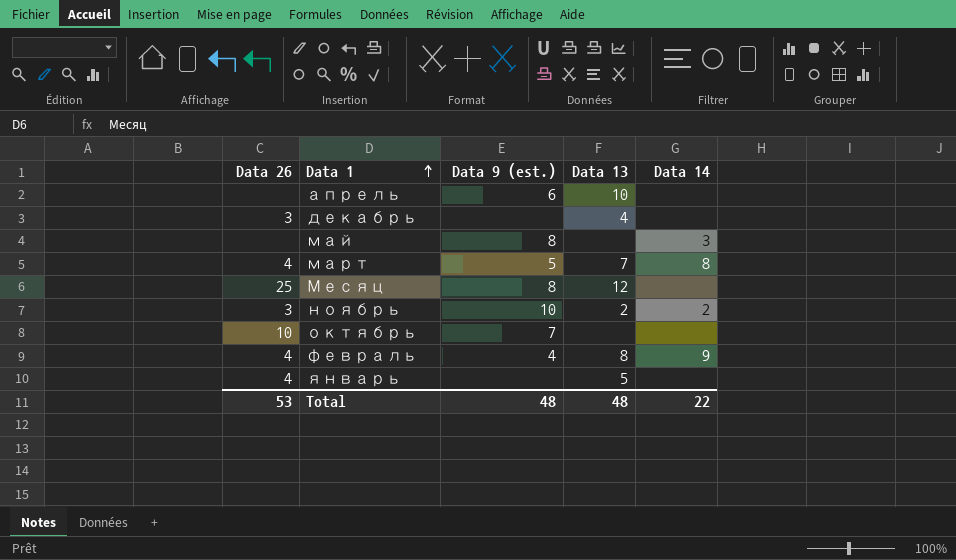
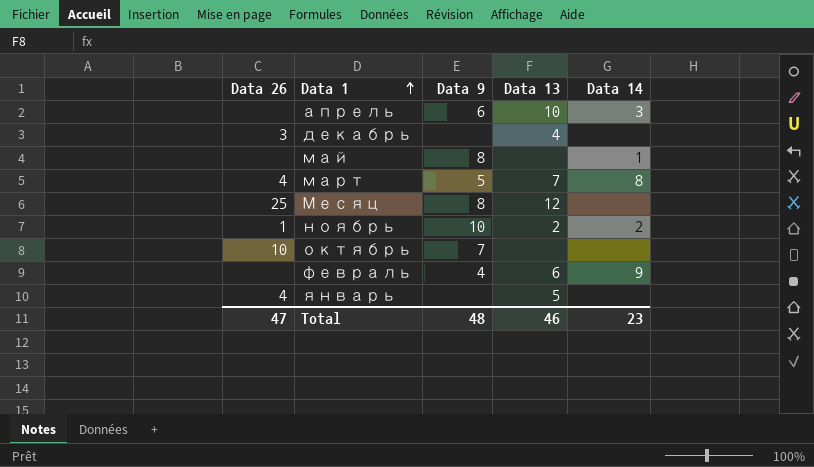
column name: Data 9 (est.) -> Data 9
апрель | Data 14: none -> 3
май | Data 14: 3 -> 1
ноябрь | Data 26: 3 -> 1
февраль | Data 26: 4 -> none
февраль | Data 13: 8 -> 6
Total | Data 26: 53 -> 47
Total | Data 13: 48 -> 46
Total | Data 14: 22 -> 23

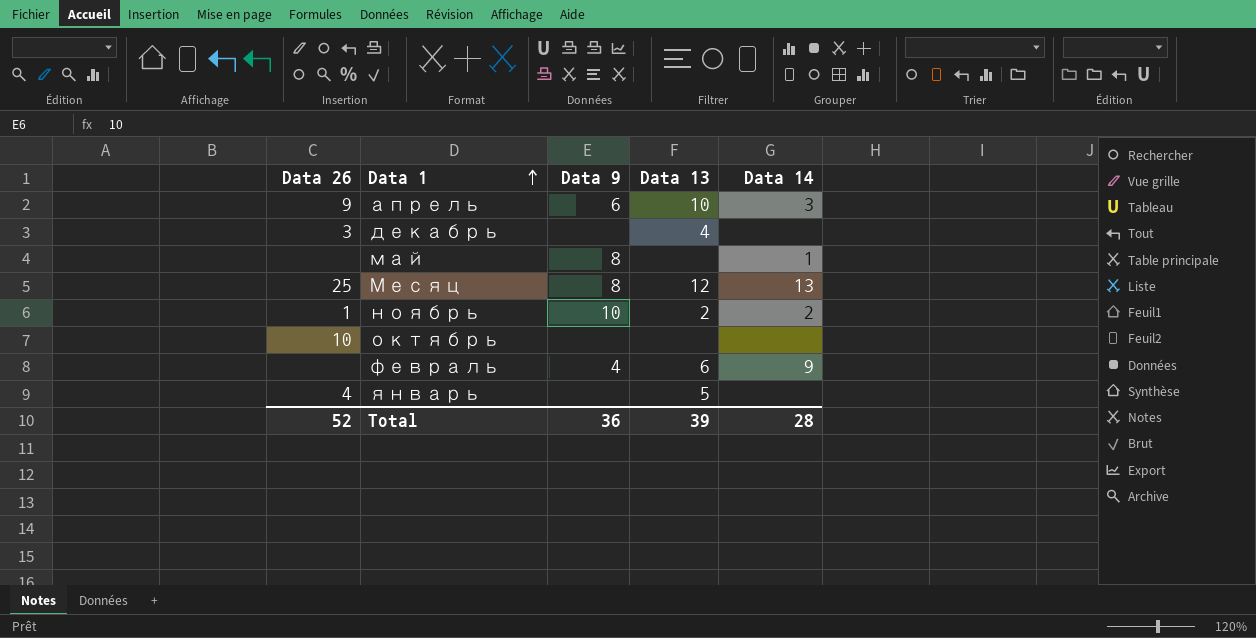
row март: 4 | 5 | 7 | 8 -> none
апрель | Data 26: none -> 9
Месяц | Data 14: none -> 13
октябрь | Data 9: 7 -> none
Total | Data 26: 47 -> 52
Total | Data 9: 48 -> 36
Total | Data 13: 46 -> 39
Total | Data 14: 23 -> 28

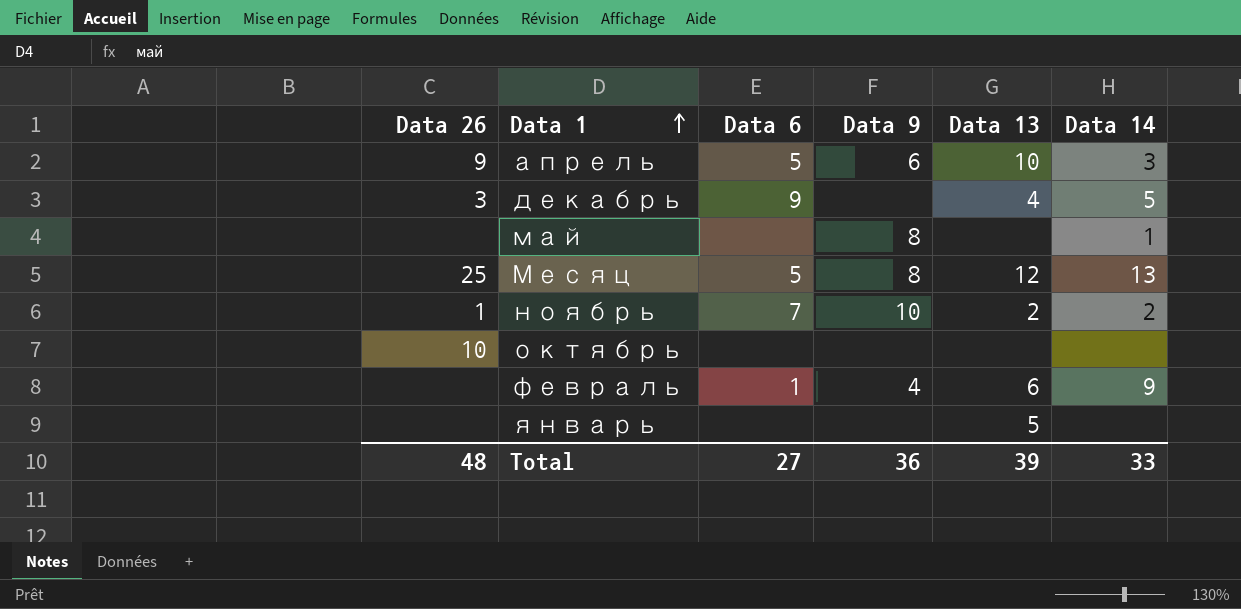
column Data 6 | position: none -> 3
декабрь | Data 14: none -> 5
январь | Data 26: 4 -> none
Total | Data 26: 52 -> 48
Total | Data 14: 28 -> 33

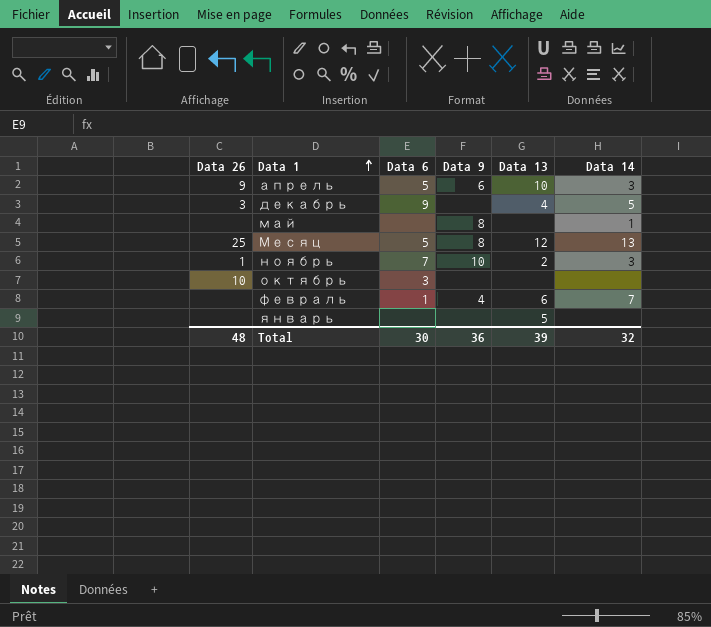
ноябрь | Data 14: 2 -> 3
октябрь | Data 6: none -> 3
февраль | Data 14: 9 -> 7
Total | Data 6: 27 -> 30
Total | Data 14: 33 -> 32

